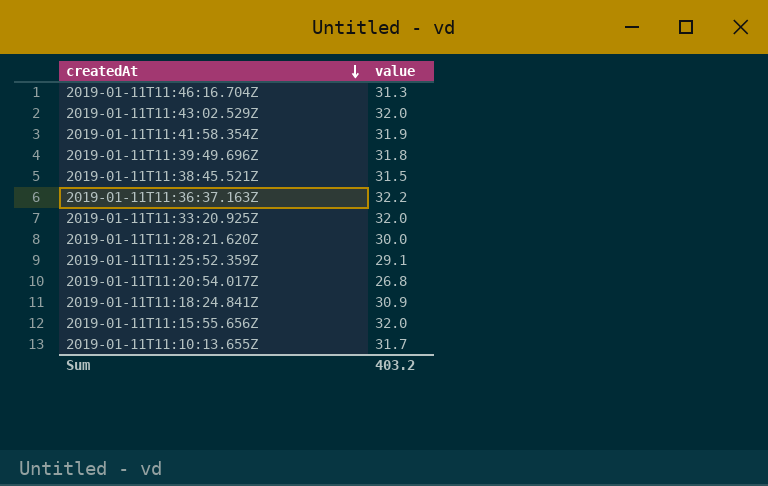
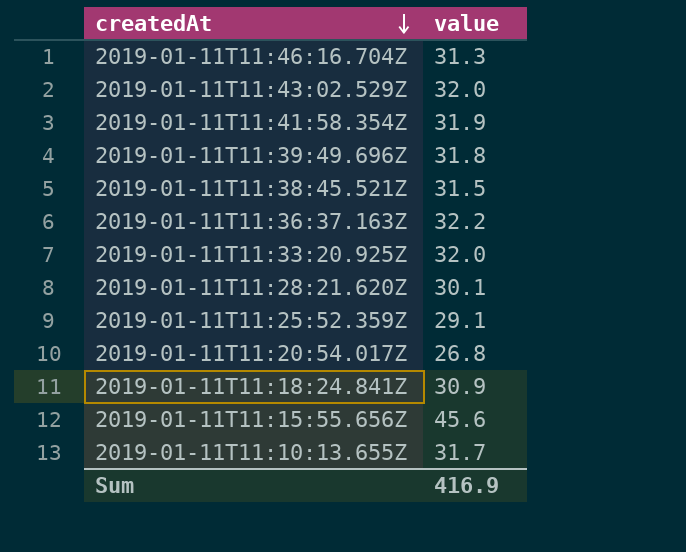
2019-01-11T11:28:21.620Z | value: 30.0 -> 30.1
2019-01-11T11:15:55.656Z | value: 32.0 -> 45.6
Sum | value: 403.2 -> 416.9

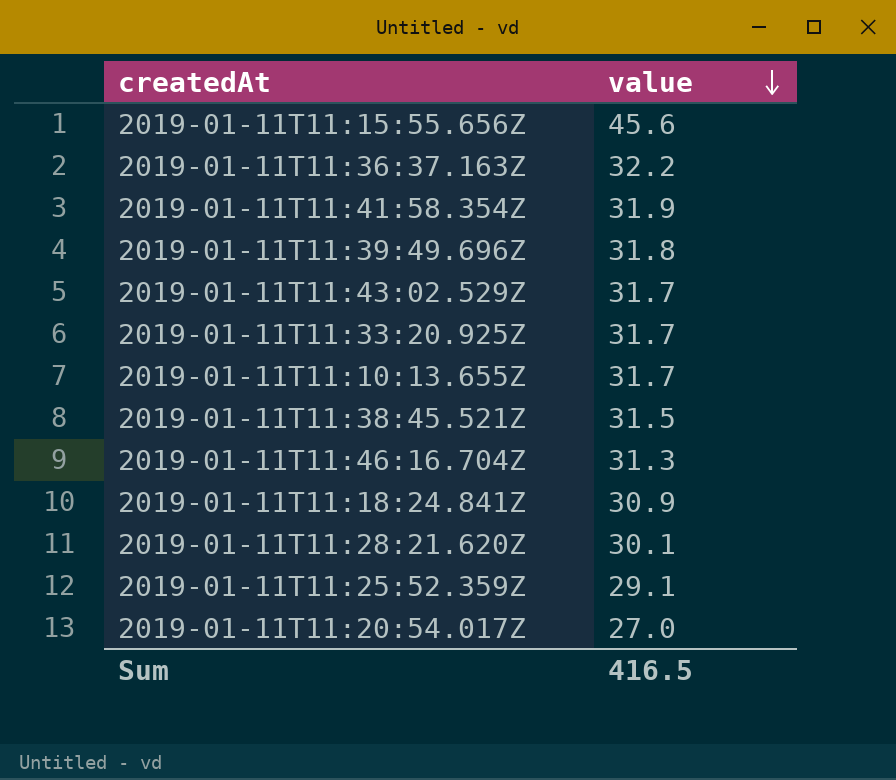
row order: createdAt descending -> value descending
2019-01-11T11:43:02.529Z | value: 32.0 -> 31.7
2019-01-11T11:33:20.925Z | value: 32.0 -> 31.7
2019-01-11T11:20:54.017Z | value: 26.8 -> 27.0
Sum | value: 416.9 -> 416.5

